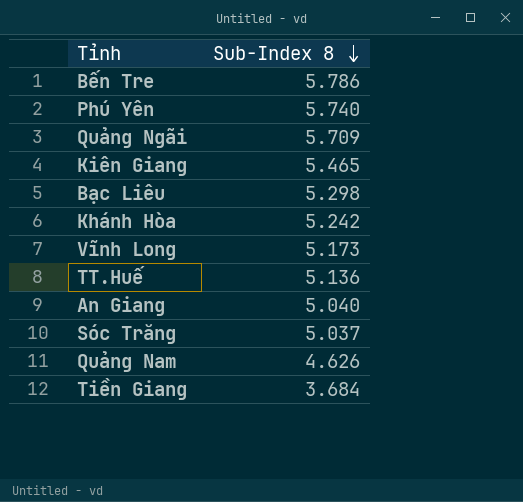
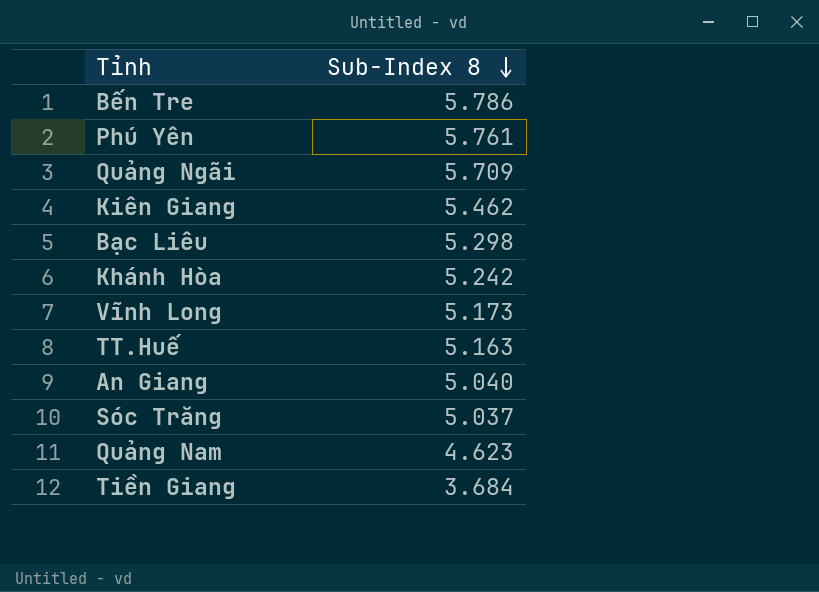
Phú Yên | Sub-Index 8: 5.740 -> 5.761
Kiên Giang | Sub-Index 8: 5.465 -> 5.462
TT.Huế | Sub-Index 8: 5.136 -> 5.163
Quảng Nam | Sub-Index 8: 4.626 -> 4.623

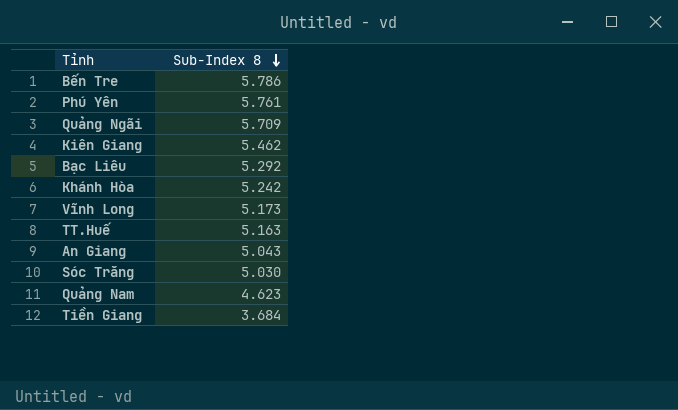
Bạc Liêu | Sub-Index 8: 5.298 -> 5.292
An Giang | Sub-Index 8: 5.040 -> 5.043
Sóc Trăng | Sub-Index 8: 5.037 -> 5.030

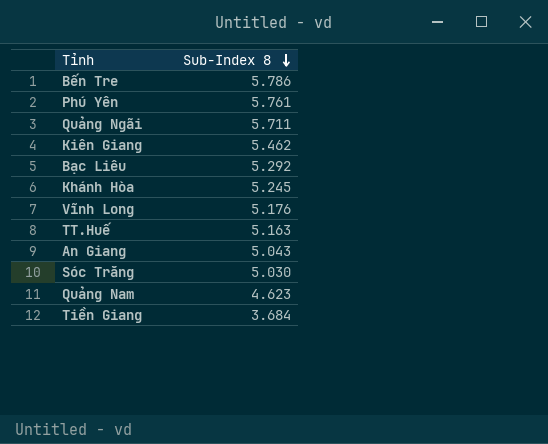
Quảng Ngãi | Sub-Index 8: 5.709 -> 5.711
Khánh Hòa | Sub-Index 8: 5.242 -> 5.245
Vĩnh Long | Sub-Index 8: 5.173 -> 5.176

